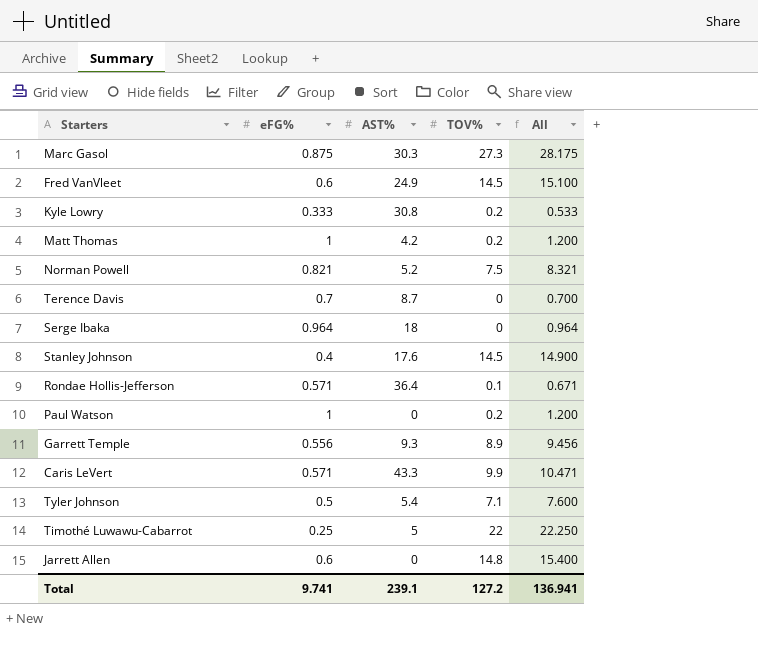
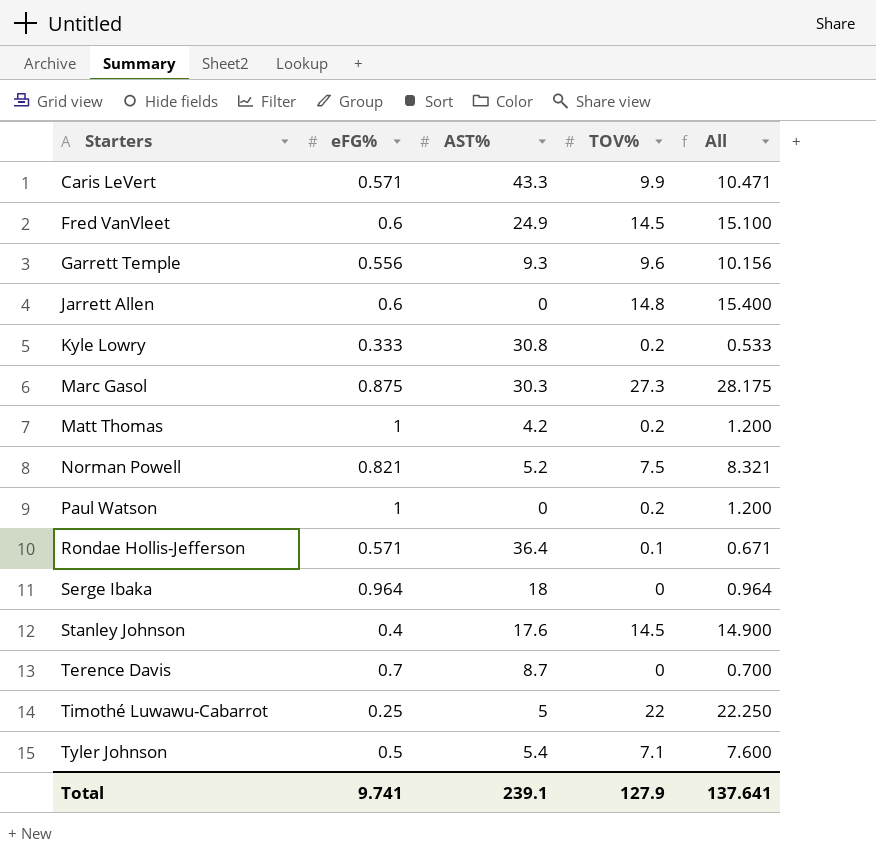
row order: none -> Starters ascending
Garrett Temple | TOV%: 8.9 -> 9.6
Garrett Temple | All: 9.456 -> 10.156
Total | TOV%: 127.2 -> 127.9
Total | All: 136.941 -> 137.641

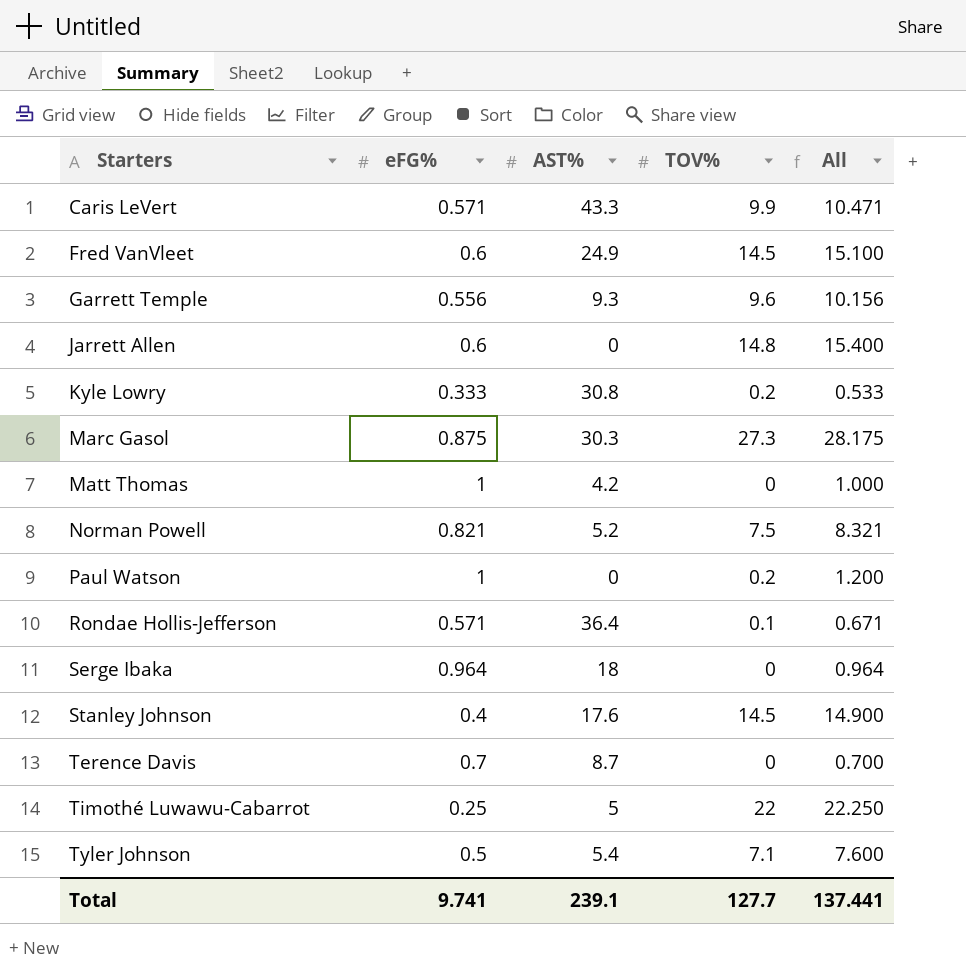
Matt Thomas | TOV%: 0.2 -> 0
Matt Thomas | All: 1.200 -> 1.000
Total | TOV%: 127.9 -> 127.7
Total | All: 137.641 -> 137.441

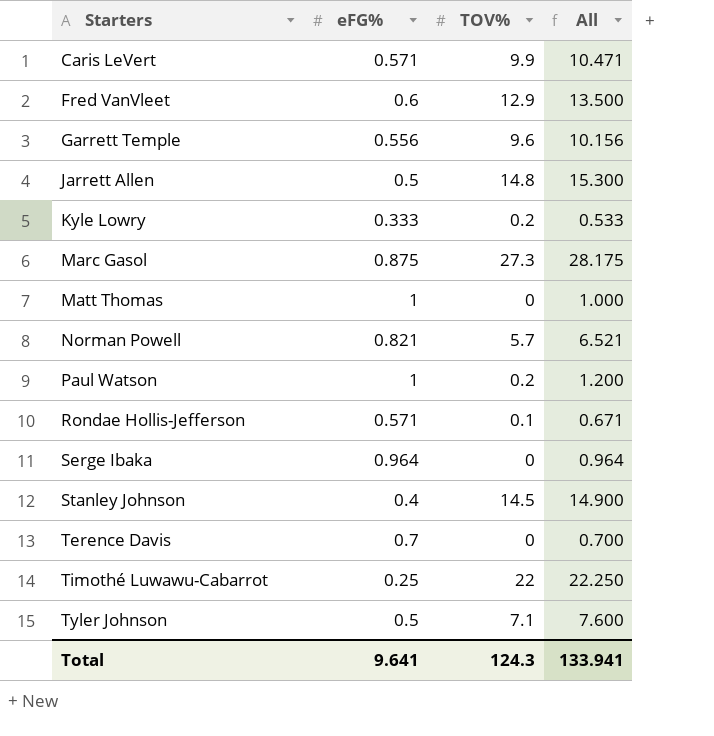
column AST% | position: 3 -> none
Fred VanVleet | TOV%: 14.5 -> 12.9
Fred VanVleet | All: 15.100 -> 13.500
Jarrett Allen | eFG%: 0.6 -> 0.5
Jarrett Allen | All: 15.400 -> 15.300
Norman Powell | TOV%: 7.5 -> 5.7
Norman Powell | All: 8.321 -> 6.521
Total | eFG%: 9.741 -> 9.641
Total | TOV%: 127.7 -> 124.3
Total | All: 137.441 -> 133.941

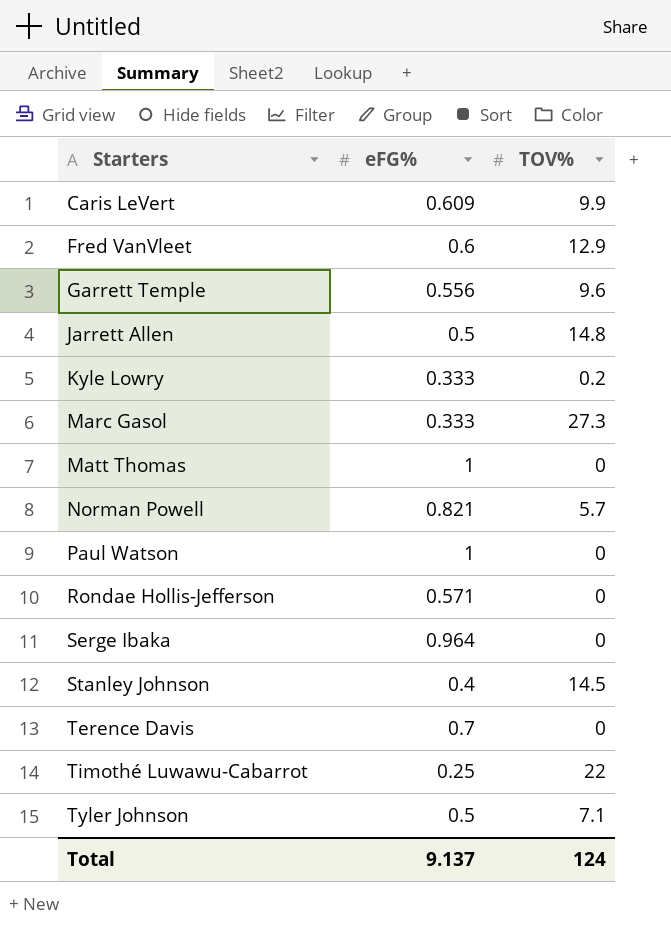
column All | formula: [eFG%] + [TOV%] -> none
Caris LeVert | eFG%: 0.571 -> 0.609
Marc Gasol | eFG%: 0.875 -> 0.333
Paul Watson | TOV%: 0.2 -> 0
Rondae Hollis-Jefferson | TOV%: 0.1 -> 0
Total | eFG%: 9.641 -> 9.137
Total | TOV%: 124.3 -> 124

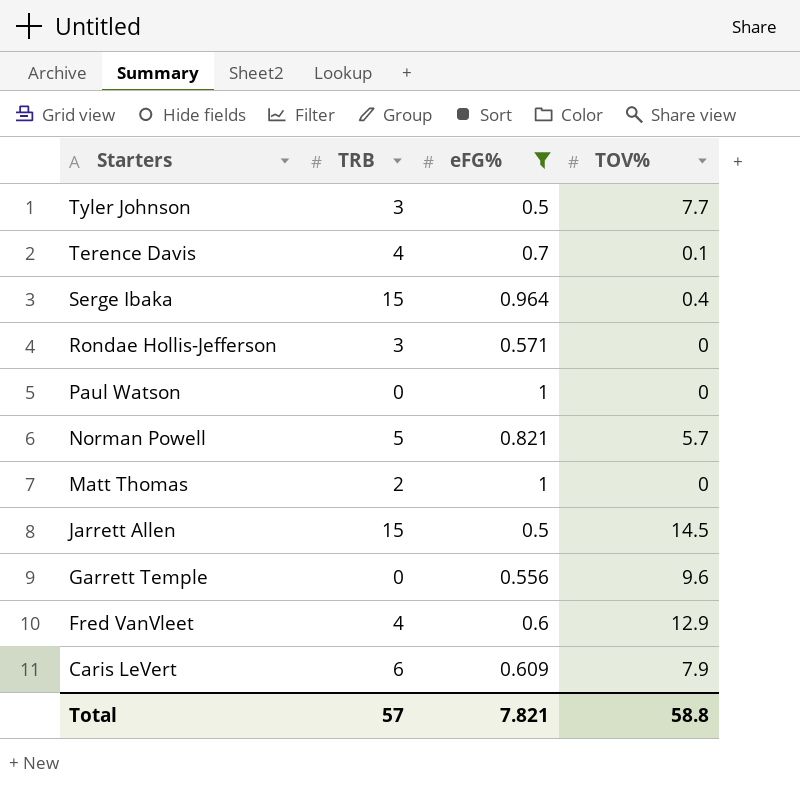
filter: none -> eFG% >= 0.5
row order: Starters ascending -> Starters descending
column TRB | position: none -> 2
Tyler Johnson | TOV%: 7.1 -> 7.7
Terence Davis | TOV%: 0 -> 0.1
Serge Ibaka | TOV%: 0 -> 0.4
Jarrett Allen | TOV%: 14.8 -> 14.5
Caris LeVert | TOV%: 9.9 -> 7.9
Total | eFG%: 9.137 -> 7.821
Total | TOV%: 124 -> 58.8

